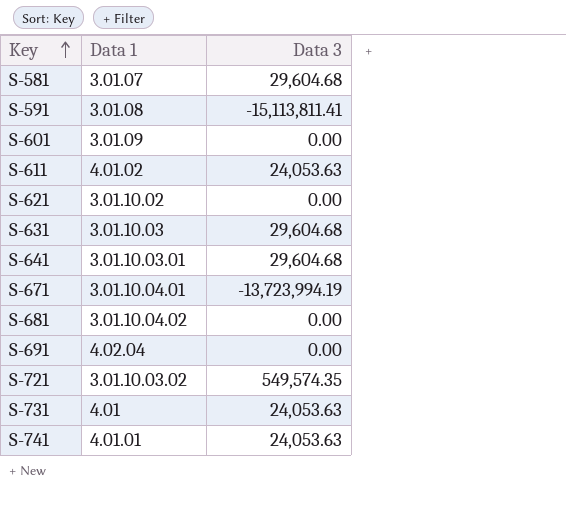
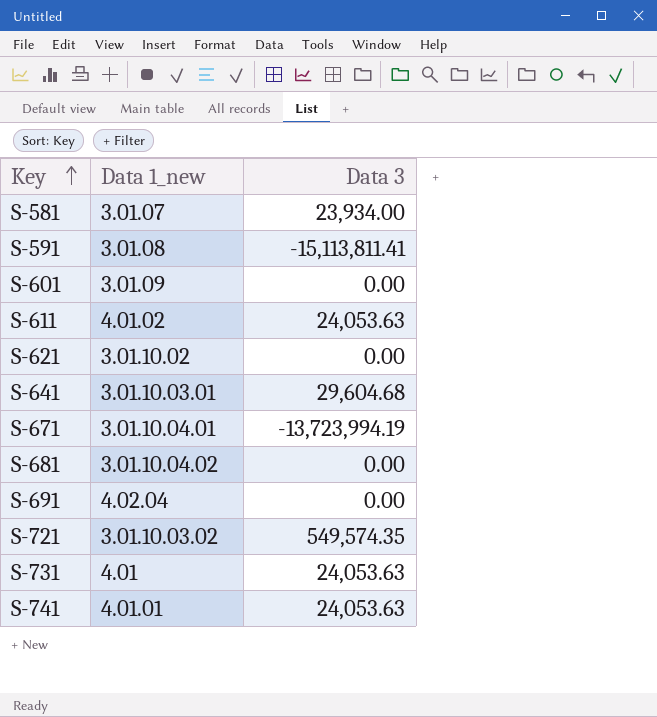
column name: Data 1 -> Data 1_new
row S-631: 3.01.10.03 | 29,604.68 -> none
S-581 | Data 3: 29,604.68 -> 23,934.00

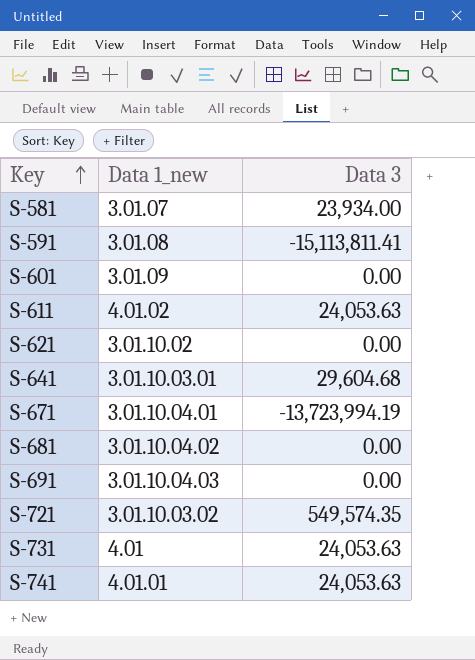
S-691 | Data 1_new: 4.02.04 -> 3.01.10.04.03

